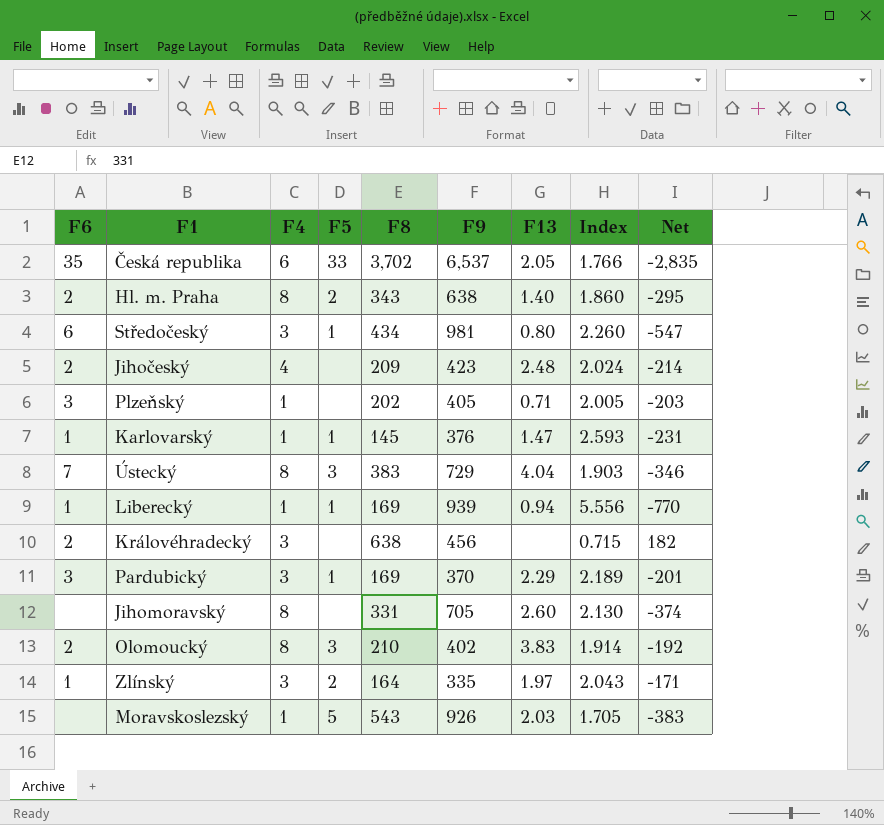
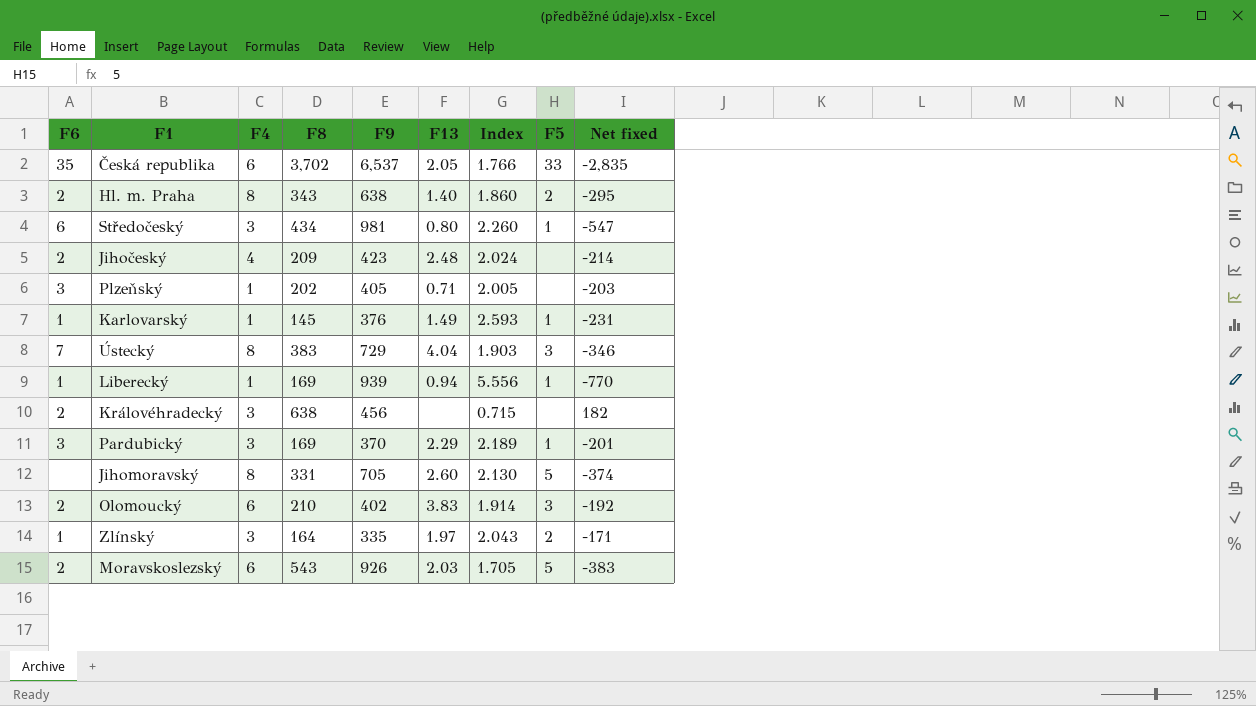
column F5 | position: 4 -> 8
column name: Net -> Net fixed
Karlovarský | F13: 1.47 -> 1.49
Jihomoravský | F5: none -> 5
Olomoucký | F4: 8 -> 6
Moravskoslezský | F6: none -> 2
Moravskoslezský | F4: 1 -> 6

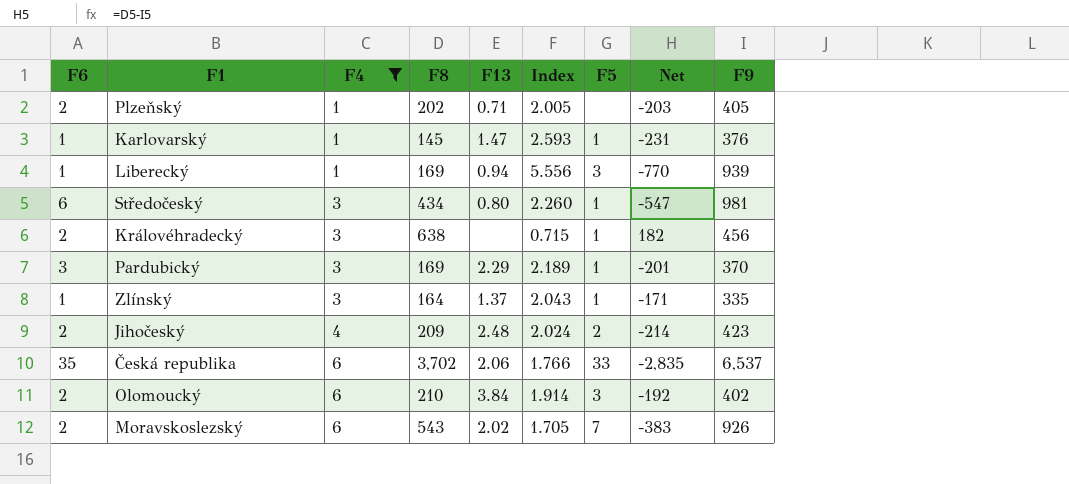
filter: none -> F4 != 8
row order: none -> F4 ascending
column name: Net fixed -> Net
column F9 | position: 5 -> 9
Plzeňský | F6: 3 -> 2
Karlovarský | F13: 1.49 -> 1.47
Liberecký | F5: 1 -> 3
Královéhradecký | F5: none -> 1
Zlínský | F13: 1.97 -> 1.37
Zlínský | F5: 2 -> 1
Jihočeský | F5: none -> 2
Česká republika | F13: 2.05 -> 2.06
Olomoucký | F13: 3.83 -> 3.84
Moravskoslezský | F13: 2.03 -> 2.02
Moravskoslezský | F5: 5 -> 7

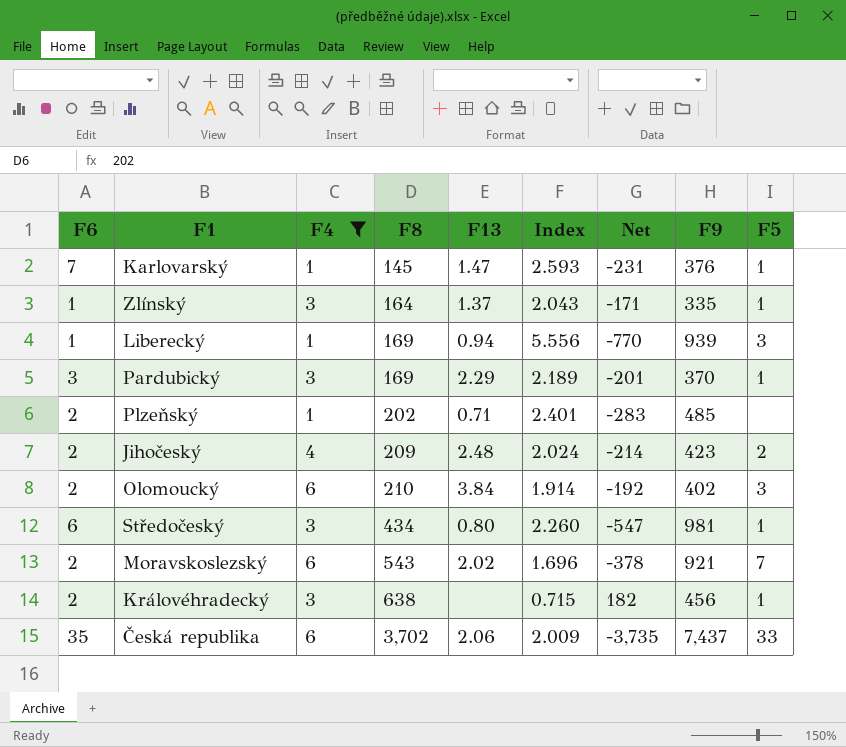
row order: F4 ascending -> F8 ascending
column F5 | position: 7 -> 9
Karlovarský | F6: 1 -> 7
Plzeňský | Index: 2.005 -> 2.401
Plzeňský | Net: -203 -> -283
Plzeňský | F9: 405 -> 485
Moravskoslezský | Index: 1.705 -> 1.696
Moravskoslezský | Net: -383 -> -378
Moravskoslezský | F9: 926 -> 921
Česká republika | Index: 1.766 -> 2.009
Česká republika | Net: -2,835 -> -3,735
Česká republika | F9: 6,537 -> 7,437

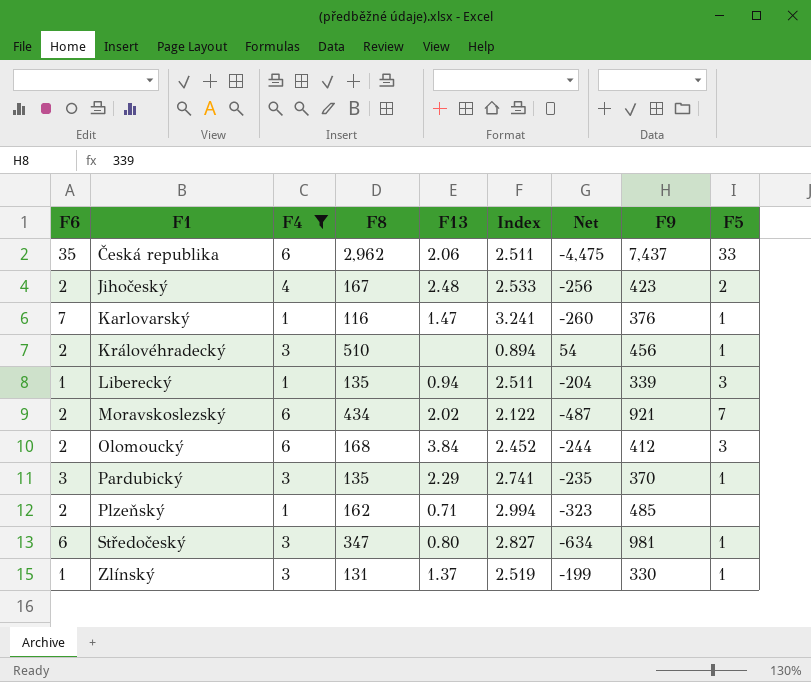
row order: F8 ascending -> F1 ascending
Česká republika | F8: 3,702 -> 2,962
Česká republika | Index: 2.009 -> 2.511
Česká republika | Net: -3,735 -> -4,475
Jihočeský | F8: 209 -> 167
Jihočeský | Index: 2.024 -> 2.533
Jihočeský | Net: -214 -> -256
Karlovarský | F8: 145 -> 116
Karlovarský | Index: 2.593 -> 3.241
Karlovarský | Net: -231 -> -260
Královéhradecký | F8: 638 -> 510
Královéhradecký | Index: 0.715 -> 0.894
Královéhradecký | Net: 182 -> 54
Liberecký | F8: 169 -> 135
Liberecký | Index: 5.556 -> 2.511
Liberecký | Net: -770 -> -204
Liberecký | F9: 939 -> 339
Moravskoslezský | F8: 543 -> 434
Moravskoslezský | Index: 1.696 -> 2.122
Moravskoslezský | Net: -378 -> -487
Olomoucký | F8: 210 -> 168
Olomoucký | Index: 1.914 -> 2.452
Olomoucký | Net: -192 -> -244
Olomoucký | F9: 402 -> 412
Pardubický | F8: 169 -> 135
Pardubický | Index: 2.189 -> 2.741
Pardubický | Net: -201 -> -235
Plzeňský | F8: 202 -> 162
Plzeňský | Index: 2.401 -> 2.994
Plzeňský | Net: -283 -> -323
Středočeský | F8: 434 -> 347
Středočeský | Index: 2.260 -> 2.827
Středočeský | Net: -547 -> -634
Zlínský | F8: 164 -> 131
Zlínský | Index: 2.043 -> 2.519
Zlínský | Net: -171 -> -199
Zlínský | F9: 335 -> 330

